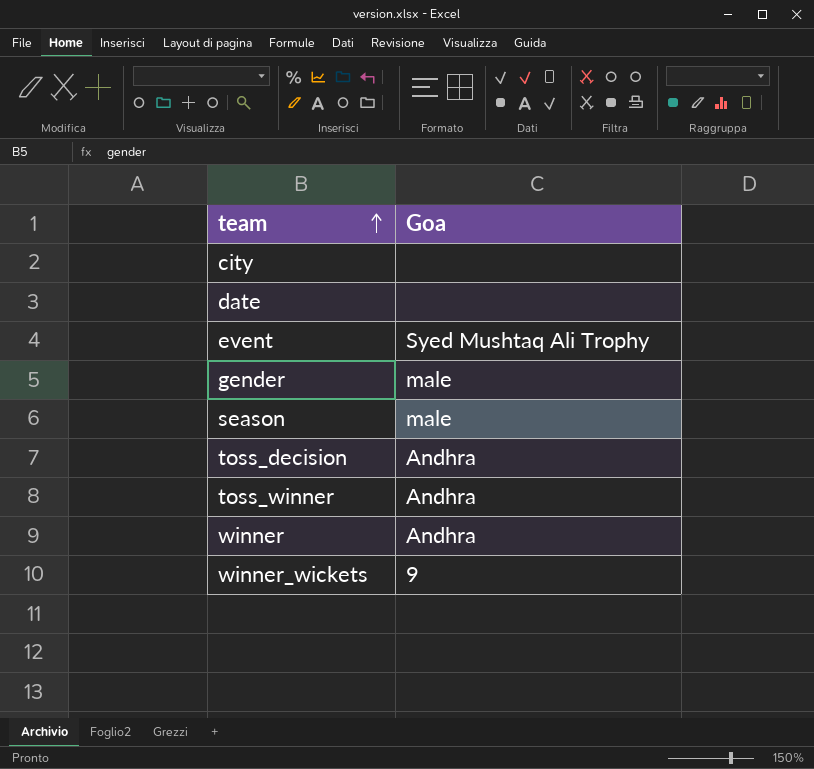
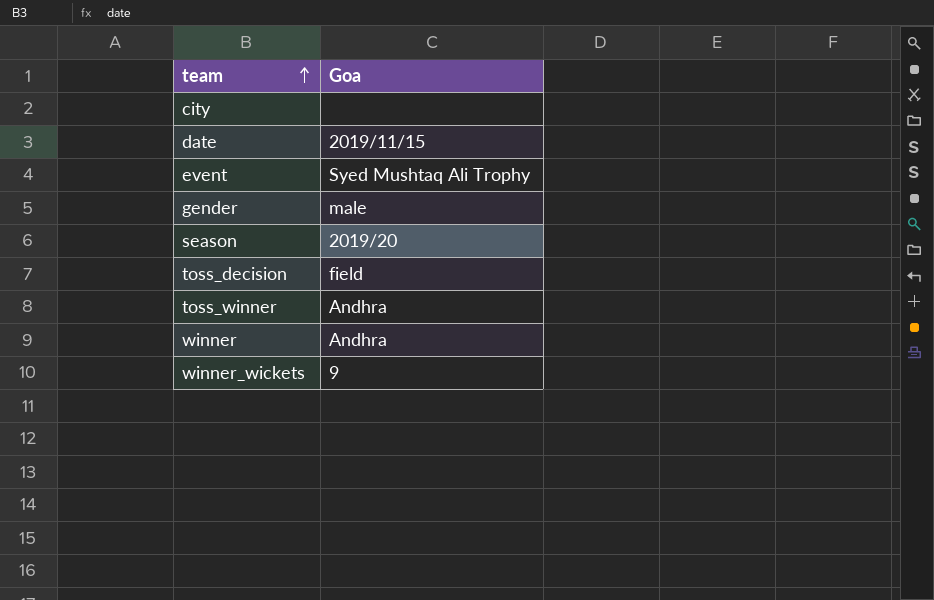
date | Goa: none -> 2019/11/15
season | Goa: male -> 2019/20
toss_decision | Goa: Andhra -> field

